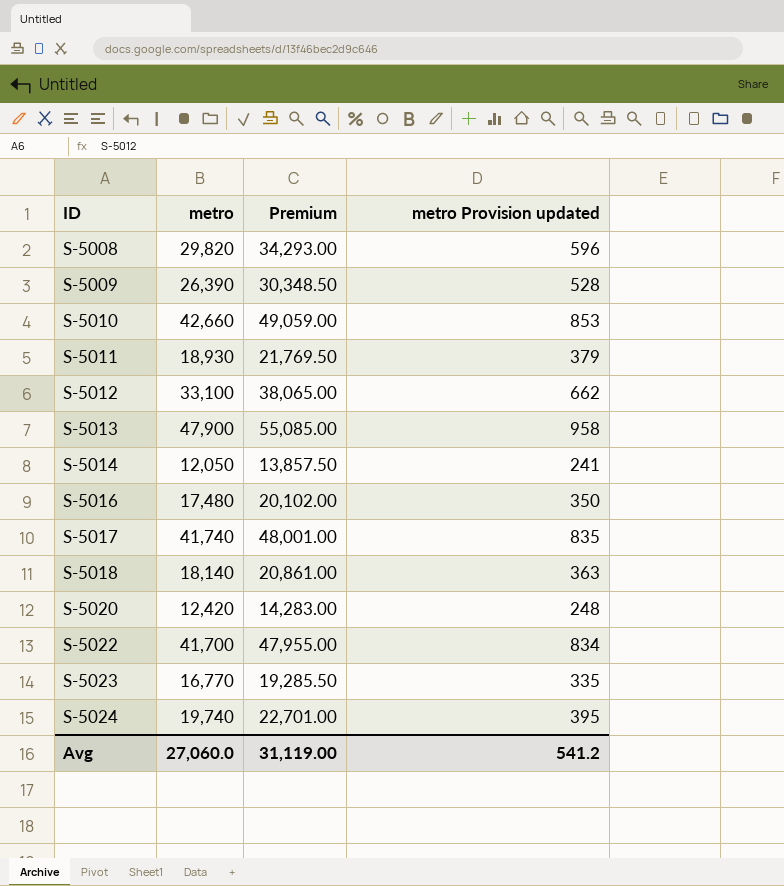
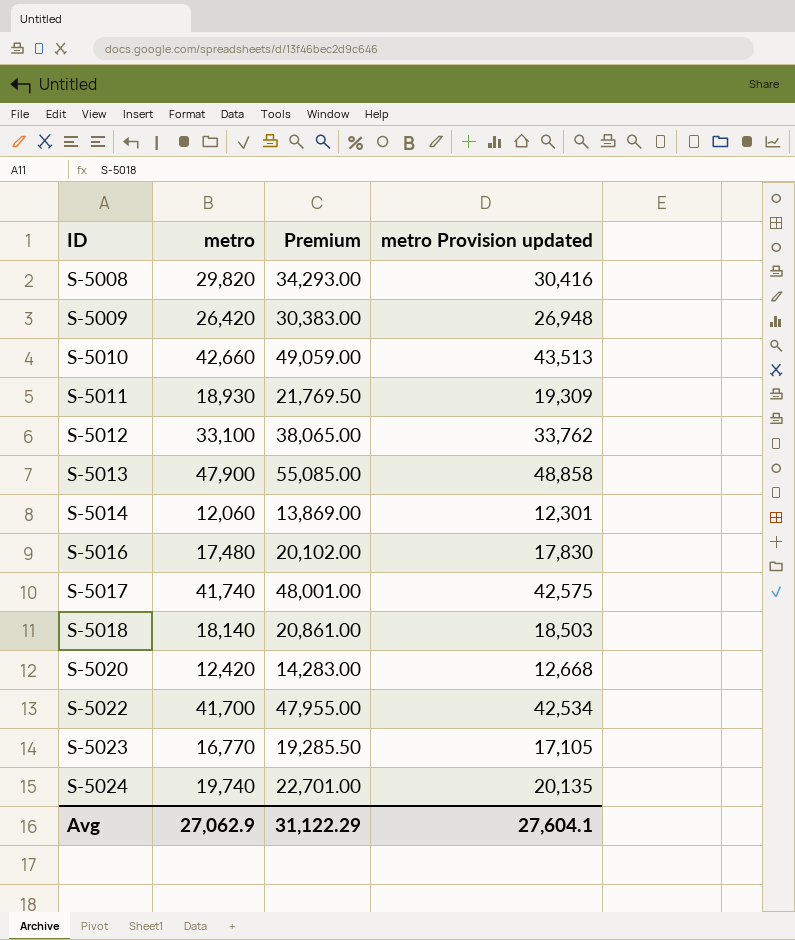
column metro Provision updated | formula: [metro] * 0.02 -> [metro] * 1.02
S-5009 | metro: 26,390 -> 26,420
S-5009 | Premium: 30,348.50 -> 30,383.00
S-5014 | metro: 12,050 -> 12,060
S-5014 | Premium: 13,857.50 -> 13,869.00
Avg | metro: 27,060.0 -> 27,062.9
Avg | Premium: 31,119.00 -> 31,122.29
Avg | metro Provision updated: 541.2 -> 27,604.1

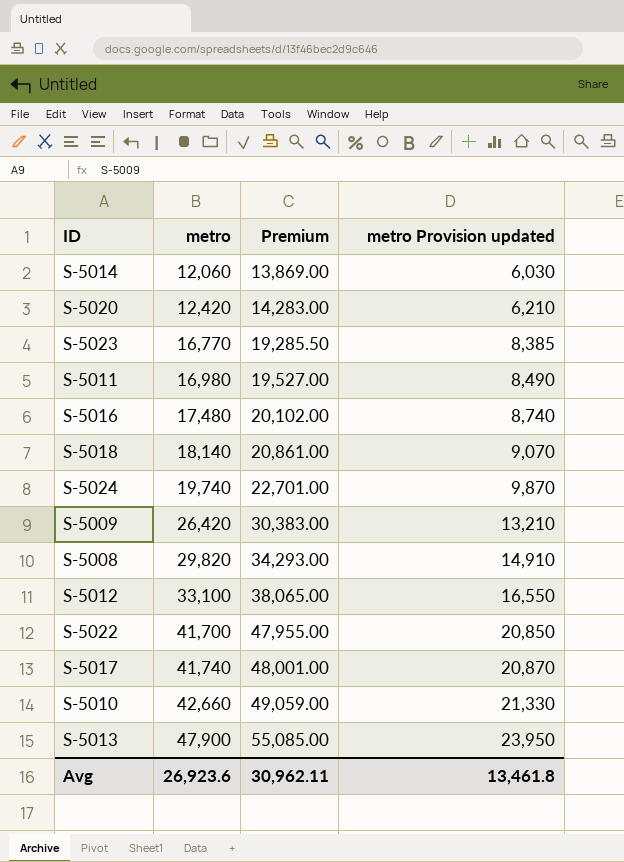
row order: ID ascending -> metro ascending
column metro Provision updated | formula: [metro] * 1.02 -> [metro] * 0.5
S-5011 | metro: 18,930 -> 16,980
S-5011 | Premium: 21,769.50 -> 19,527.00
Avg | metro: 27,062.9 -> 26,923.6
Avg | Premium: 31,122.29 -> 30,962.11
Avg | metro Provision updated: 27,604.1 -> 13,461.8

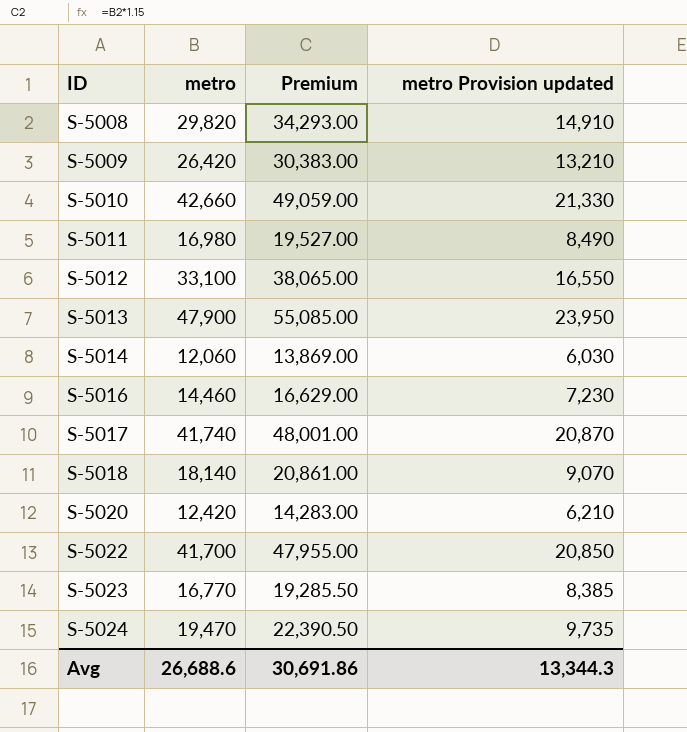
row order: metro ascending -> ID ascending
S-5016 | metro: 17,480 -> 14,460
S-5016 | Premium: 20,102.00 -> 16,629.00
S-5016 | metro Provision updated: 8,740 -> 7,230
S-5024 | metro: 19,740 -> 19,470
S-5024 | Premium: 22,701.00 -> 22,390.50
S-5024 | metro Provision updated: 9,870 -> 9,735
Avg | metro: 26,923.6 -> 26,688.6
Avg | Premium: 30,962.11 -> 30,691.86
Avg | metro Provision updated: 13,461.8 -> 13,344.3

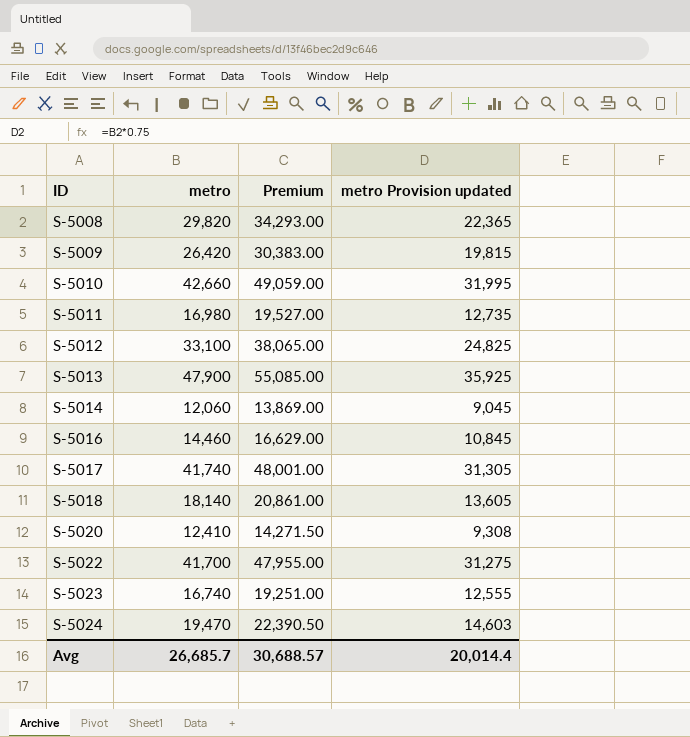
column metro Provision updated | formula: [metro] * 0.5 -> [metro] * 0.75
S-5020 | metro: 12,420 -> 12,410
S-5020 | Premium: 14,283.00 -> 14,271.50
S-5023 | metro: 16,770 -> 16,740
S-5023 | Premium: 19,285.50 -> 19,251.00
Avg | metro: 26,688.6 -> 26,685.7
Avg | Premium: 30,691.86 -> 30,688.57
Avg | metro Provision updated: 13,344.3 -> 20,014.4

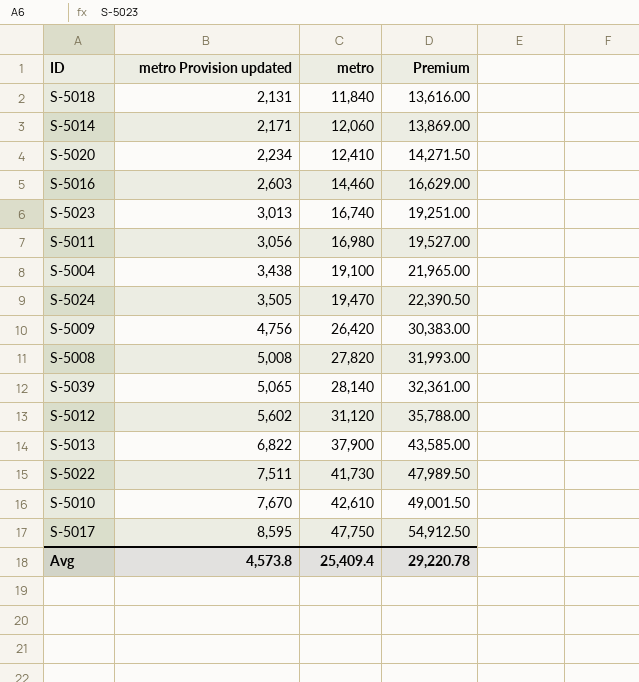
row order: ID ascending -> metro Provision updated ascending
column metro Provision updated | formula: [metro] * 0.75 -> [metro] * 0.18
column metro Provision updated | position: 4 -> 2
S-5018 | metro: 18,140 -> 11,840
S-5018 | Premium: 20,861.00 -> 13,616.00
row S-5004: none -> 3,438 | 19,100 | 21,965.00
S-5008 | metro: 29,820 -> 27,820
S-5008 | Premium: 34,293.00 -> 31,993.00
row S-5039: none -> 5,065 | 28,140 | 32,361.00
S-5012 | metro: 33,100 -> 31,120
S-5012 | Premium: 38,065.00 -> 35,788.00
S-5013 | metro: 47,900 -> 37,900
S-5013 | Premium: 55,085.00 -> 43,585.00
S-5022 | metro: 41,700 -> 41,730
S-5022 | Premium: 47,955.00 -> 47,989.50
S-5010 | metro: 42,660 -> 42,610
S-5010 | Premium: 49,059.00 -> 49,001.50
S-5017 | metro: 41,740 -> 47,750
S-5017 | Premium: 48,001.00 -> 54,912.50
Avg | metro Provision updated: 20,014.4 -> 4,573.8
Avg | metro: 26,685.7 -> 25,409.4
Avg | Premium: 30,688.57 -> 29,220.78

